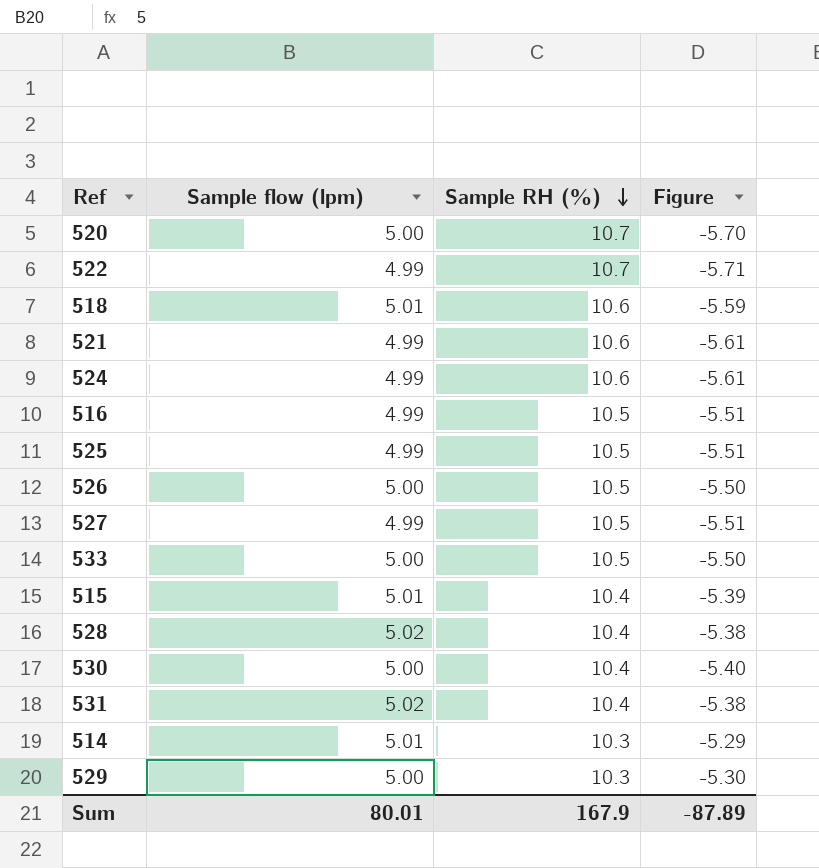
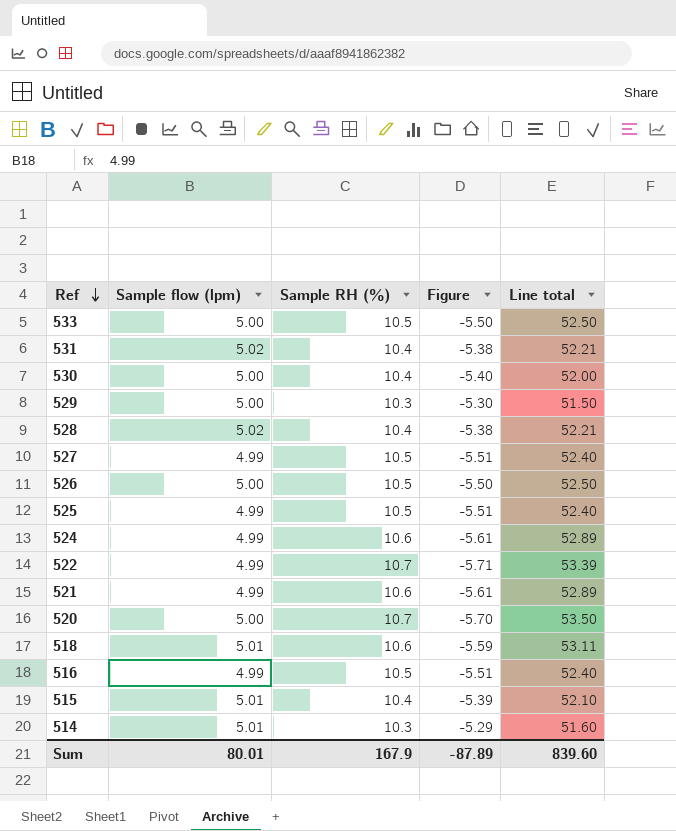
row order: Sample RH (%) descending -> Ref descending
column Line total | formula: none -> [Sample flow (lpm)] * [Sample RH (%)]

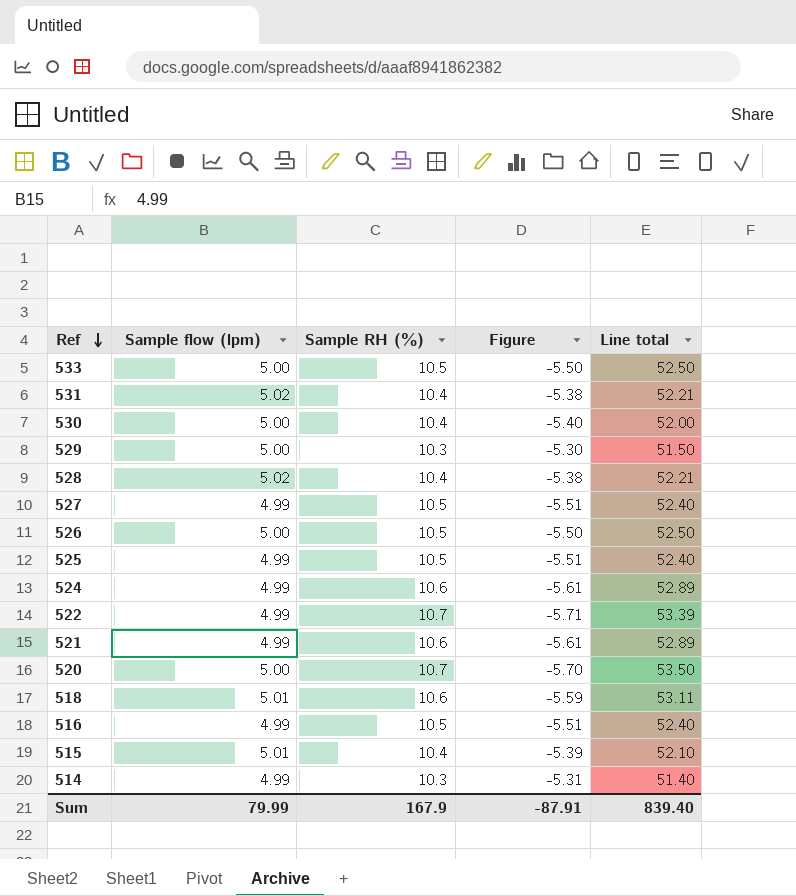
514 | Sample flow (lpm): 5.01 -> 4.99
514 | Figure: -5.29 -> -5.31
514 | Line total: 51.60 -> 51.40
Sum | Sample flow (lpm): 80.01 -> 79.99
Sum | Figure: -87.89 -> -87.91
Sum | Line total: 839.60 -> 839.40

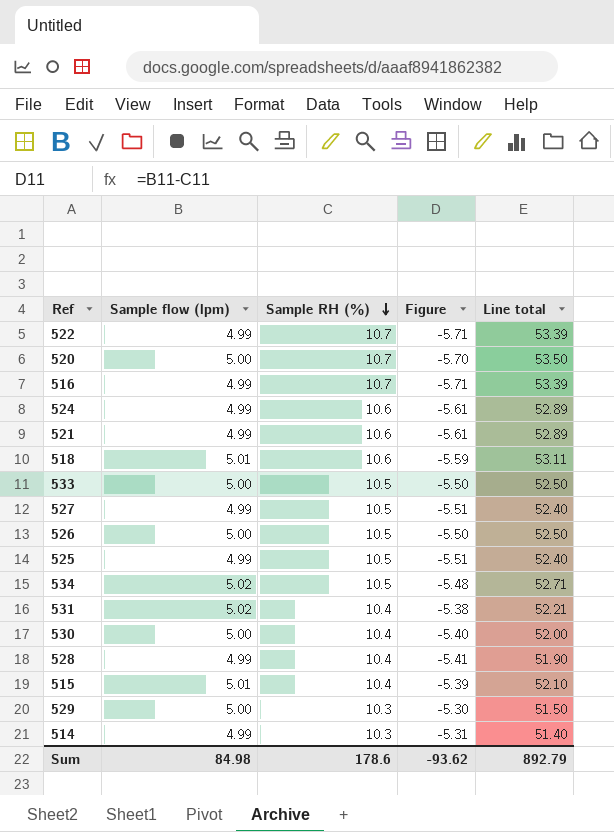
row order: Ref descending -> Sample RH (%) descending
516 | Sample RH (%): 10.5 -> 10.7
516 | Figure: -5.51 -> -5.71
516 | Line total: 52.40 -> 53.39
row 534: none -> 5.02 | 10.5 | -5.48 | 52.71
528 | Sample flow (lpm): 5.02 -> 4.99
528 | Figure: -5.38 -> -5.41
528 | Line total: 52.21 -> 51.90
Sum | Sample flow (lpm): 79.99 -> 84.98
Sum | Sample RH (%): 167.9 -> 178.6
Sum | Figure: -87.91 -> -93.62
Sum | Line total: 839.40 -> 892.79

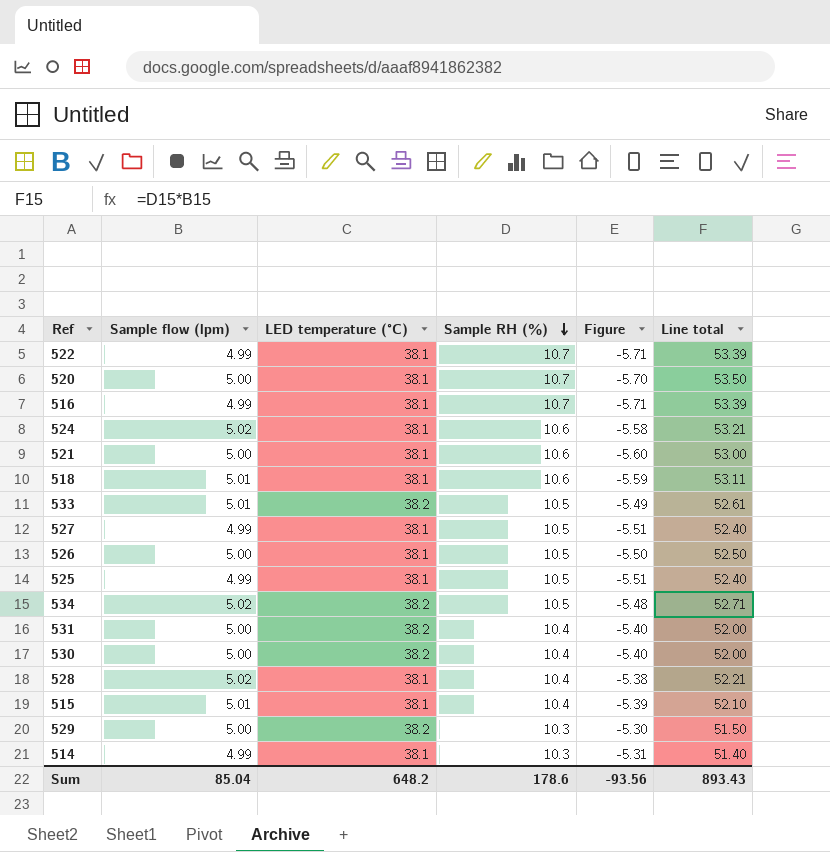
column LED temperature (°C) | position: none -> 3
524 | Sample flow (lpm): 4.99 -> 5.02
524 | Figure: -5.61 -> -5.58
524 | Line total: 52.89 -> 53.21
521 | Sample flow (lpm): 4.99 -> 5.00
521 | Figure: -5.61 -> -5.60
521 | Line total: 52.89 -> 53.00
533 | Sample flow (lpm): 5.00 -> 5.01
533 | Figure: -5.50 -> -5.49
533 | Line total: 52.50 -> 52.61
531 | Sample flow (lpm): 5.02 -> 5.00
531 | Figure: -5.38 -> -5.40
531 | Line total: 52.21 -> 52.00
528 | Sample flow (lpm): 4.99 -> 5.02
528 | Figure: -5.41 -> -5.38
528 | Line total: 51.90 -> 52.21
Sum | Sample flow (lpm): 84.98 -> 85.04
Sum | Figure: -93.62 -> -93.56
Sum | Line total: 892.79 -> 893.43

